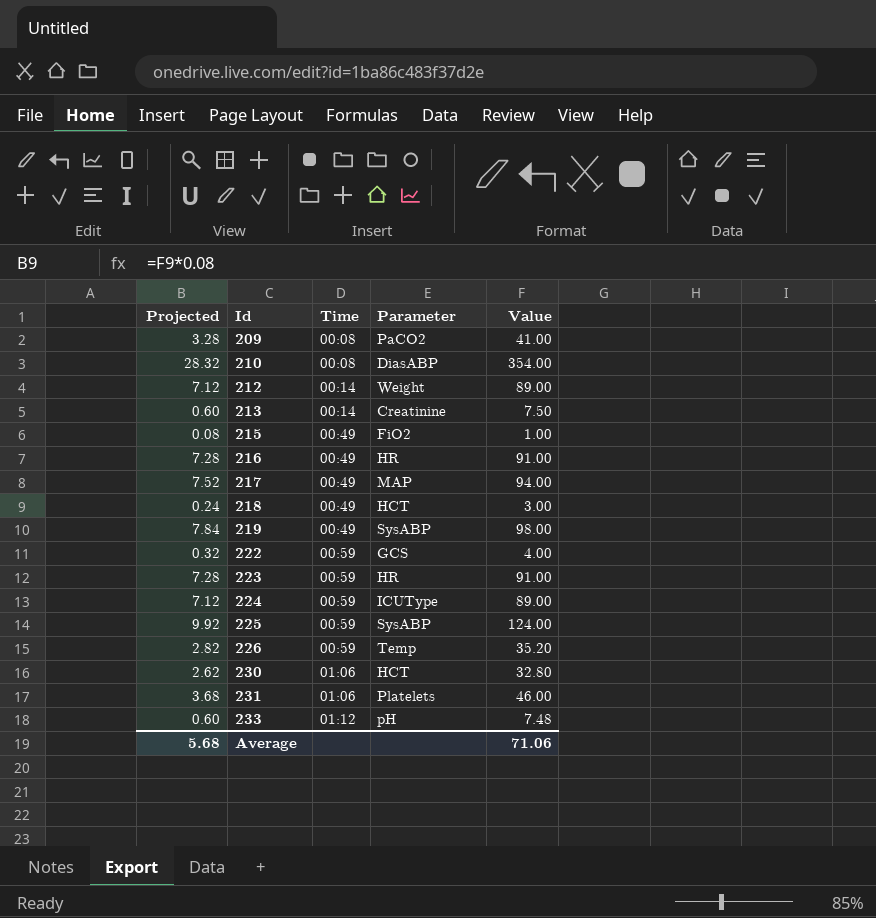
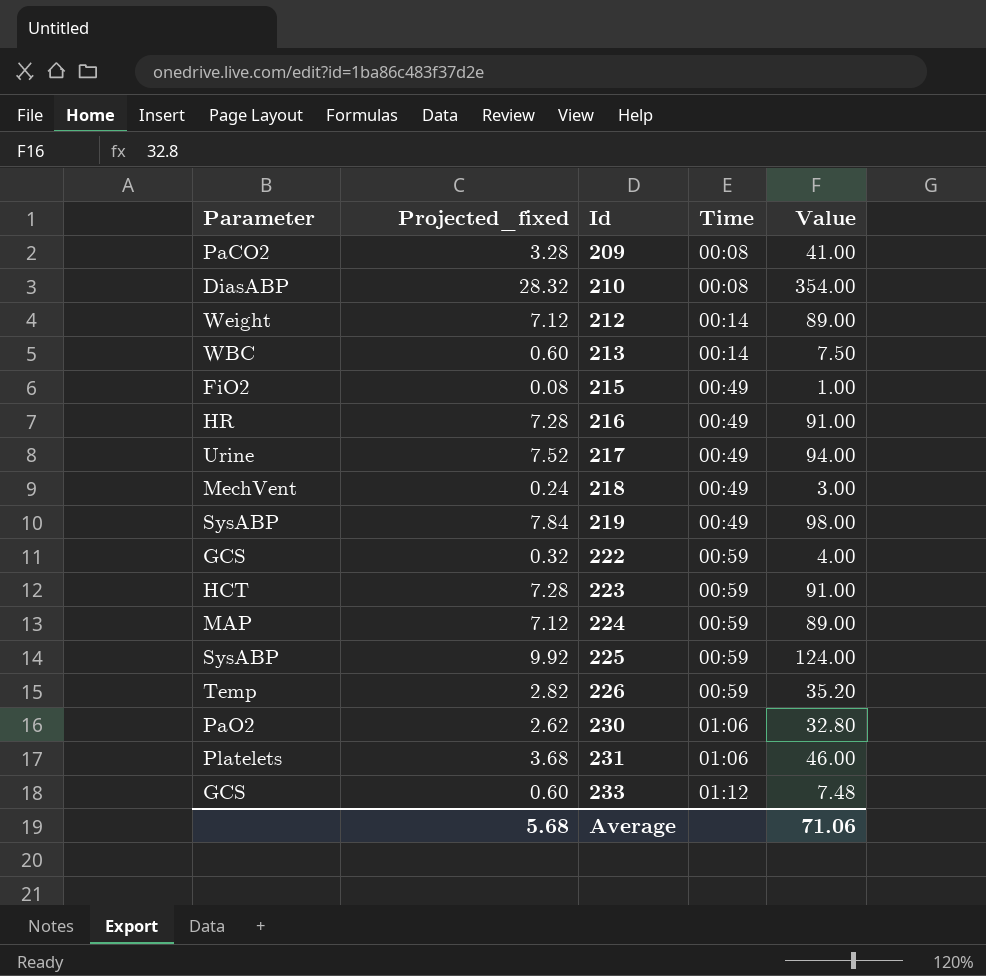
column Parameter | position: 4 -> 1
column name: Projected -> Projected_fixed
213 | Parameter: Creatinine -> WBC
217 | Parameter: MAP -> Urine
218 | Parameter: HCT -> MechVent
223 | Parameter: HR -> HCT
224 | Parameter: ICUType -> MAP
230 | Parameter: HCT -> PaO2
233 | Parameter: pH -> GCS

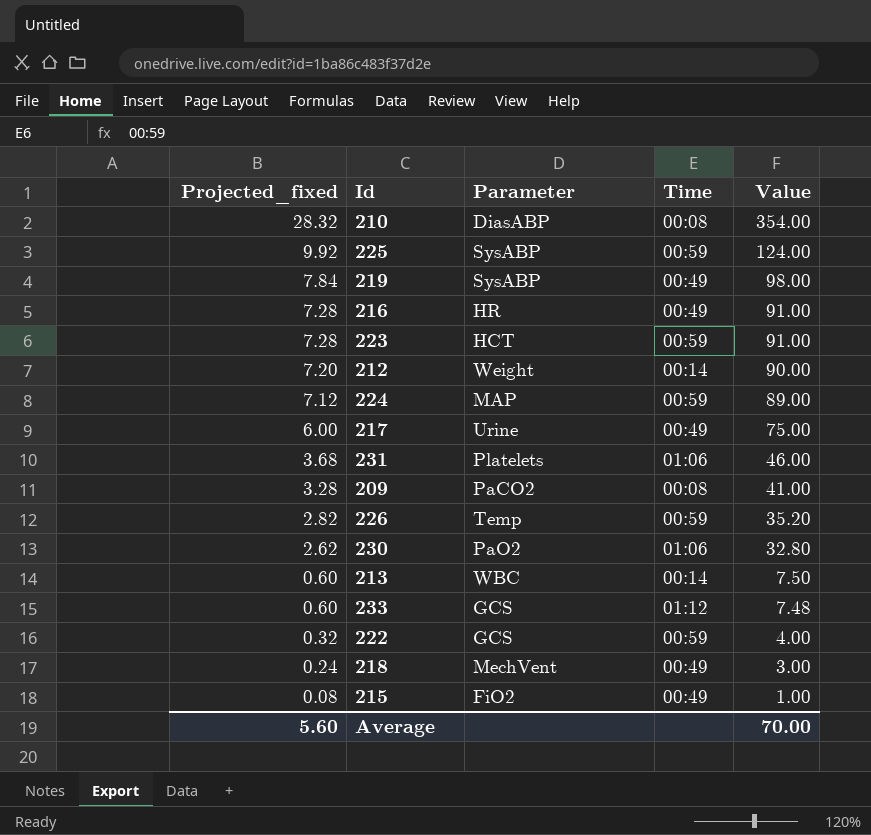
row order: Id ascending -> Projected_fixed descending
column Parameter | position: 1 -> 3
212 | Projected_fixed: 7.12 -> 7.20
212 | Value: 89.00 -> 90.00
217 | Projected_fixed: 7.52 -> 6.00
217 | Value: 94.00 -> 75.00
Average | Projected_fixed: 5.68 -> 5.60
Average | Value: 71.06 -> 70.00

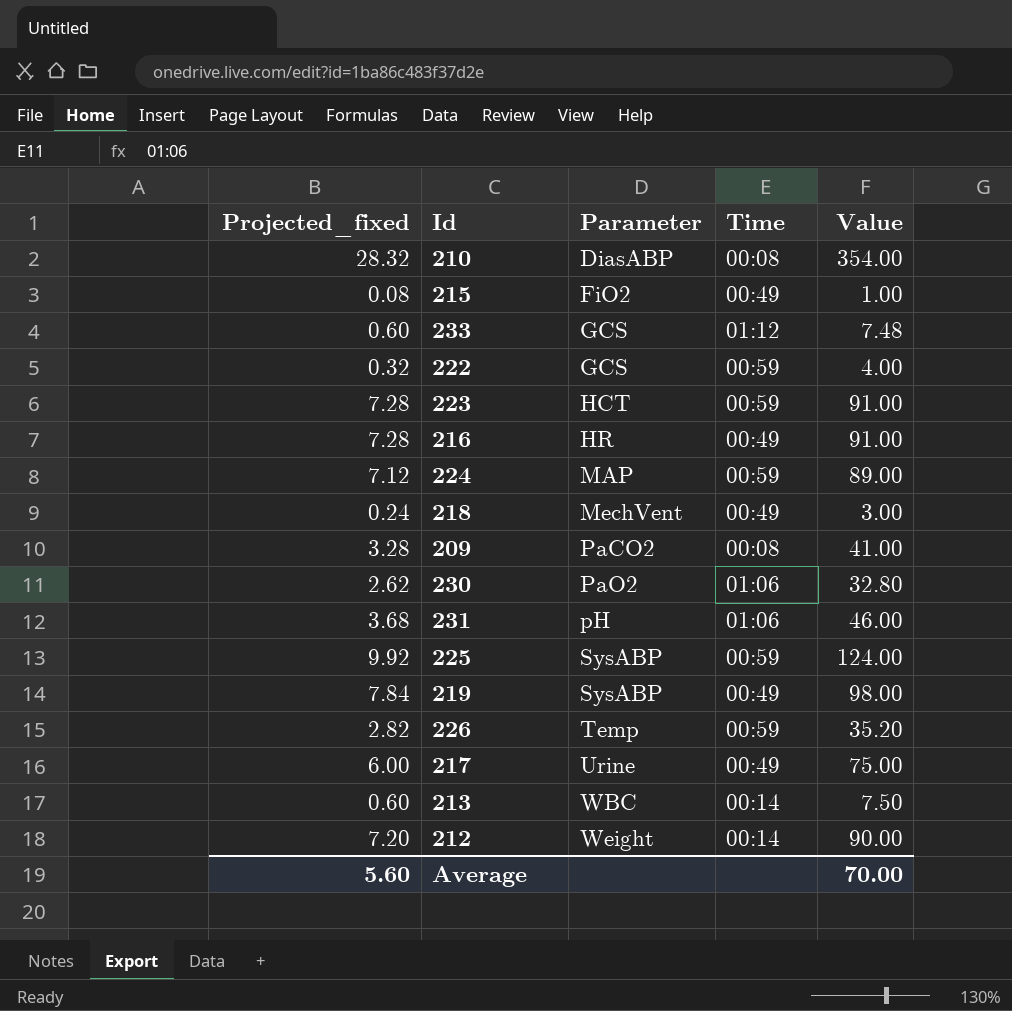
row order: Projected_fixed descending -> Parameter ascending
231 | Parameter: Platelets -> pH

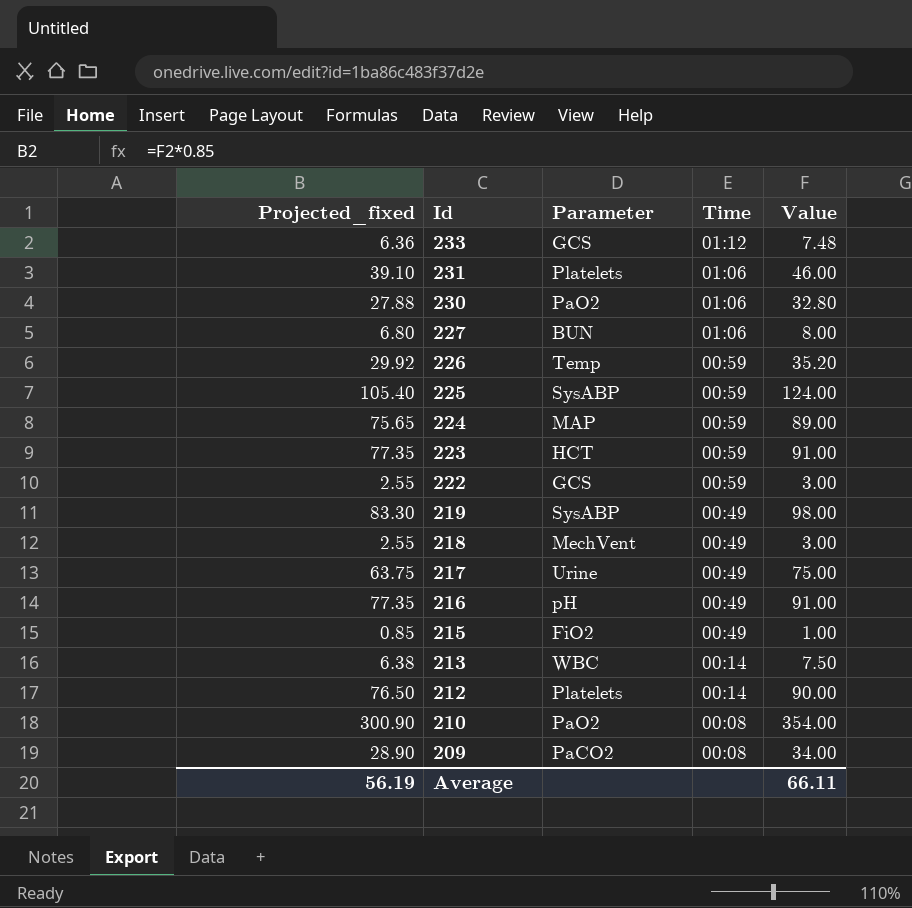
row order: Parameter ascending -> Id descending
column Projected_fixed | formula: [Value] * 0.08 -> [Value] * 0.85
231 | Parameter: pH -> Platelets
row 227: none -> 6.80 | BUN | 01:06 | 8.00
222 | Value: 4.00 -> 3.00
216 | Parameter: HR -> pH
212 | Parameter: Weight -> Platelets
210 | Parameter: DiasABP -> PaO2
209 | Value: 41.00 -> 34.00
Average | Projected_fixed: 5.60 -> 56.19
Average | Value: 70.00 -> 66.11

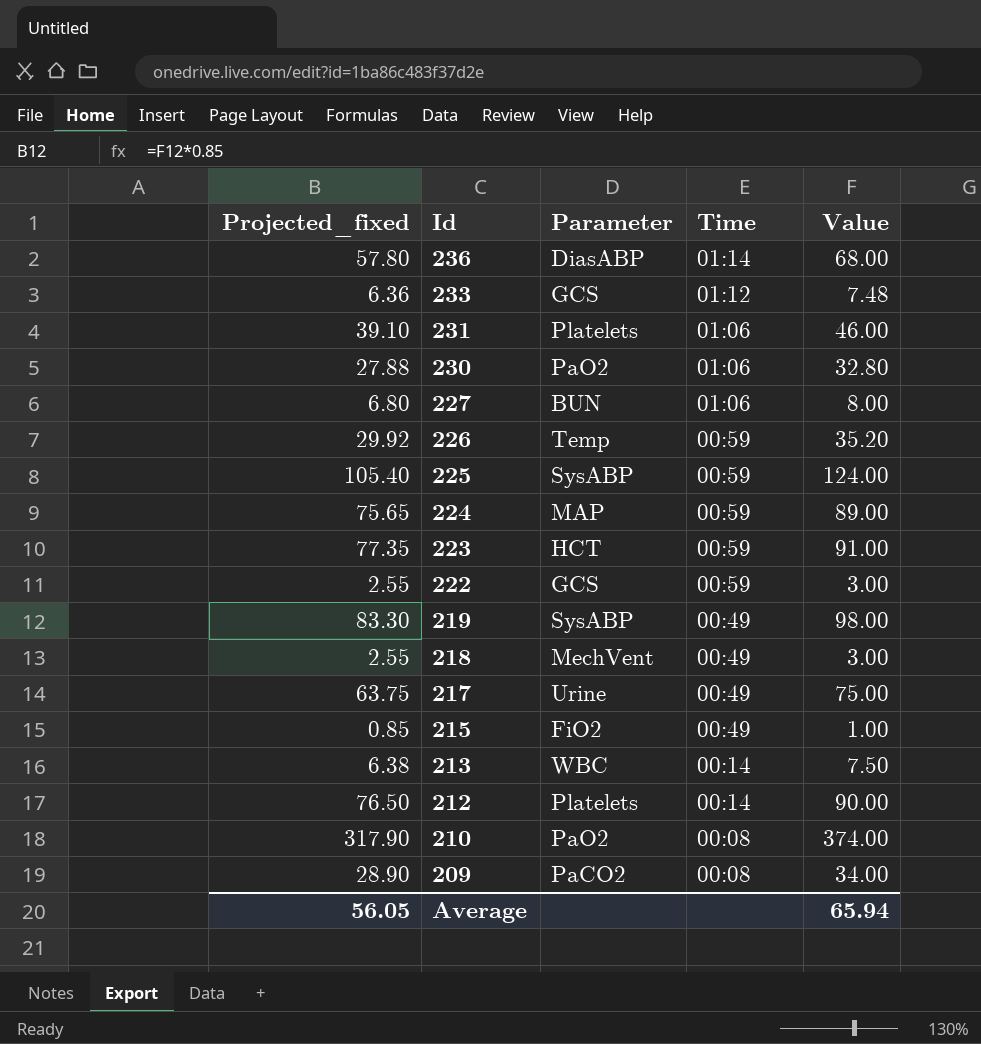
row 216: 77.35 | pH | 00:49 | 91.00 -> none
row 236: none -> 57.80 | DiasABP | 01:14 | 68.00
210 | Projected_fixed: 300.90 -> 317.90
210 | Value: 354.00 -> 374.00
Average | Projected_fixed: 56.19 -> 56.05
Average | Value: 66.11 -> 65.94

